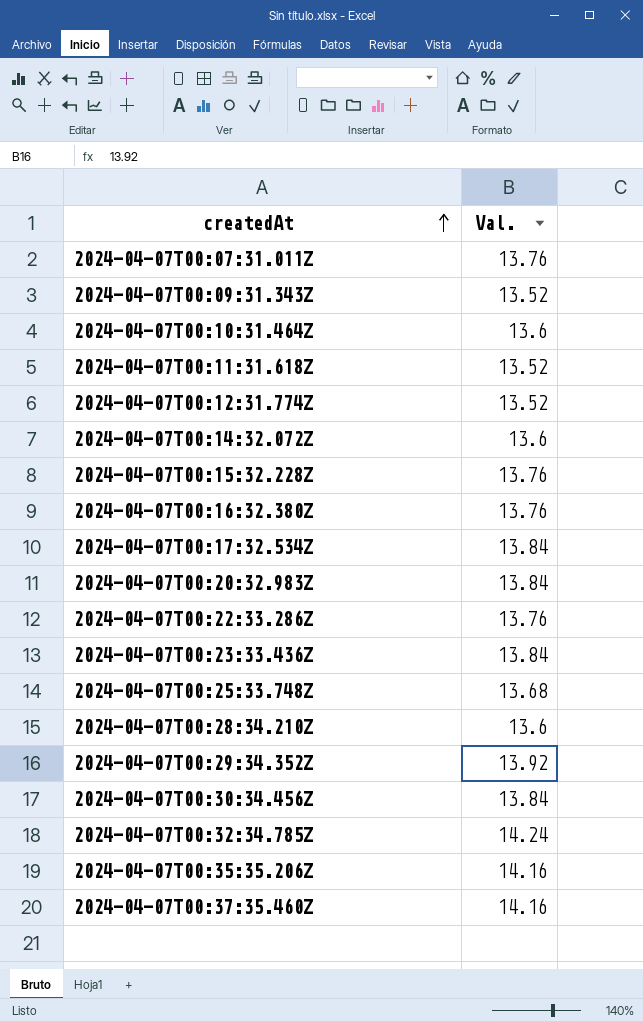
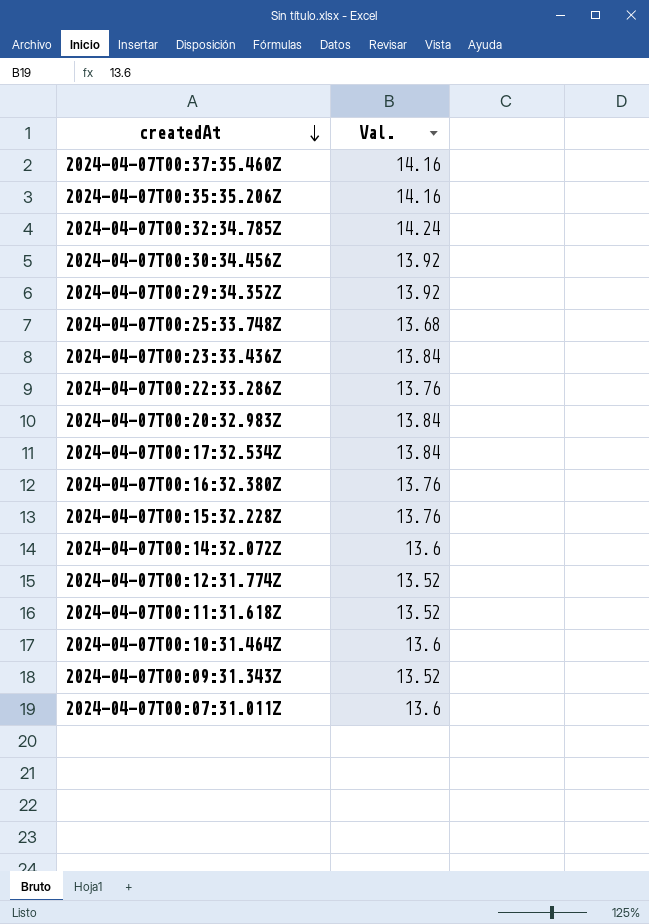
row order: createdAt ascending -> createdAt descending
row 2024-04-07T00:28:34.210Z: 13.6 -> none
2024-04-07T00:30:34.456Z | Val.: 13.84 -> 13.92
2024-04-07T00:07:31.011Z | Val.: 13.76 -> 13.6

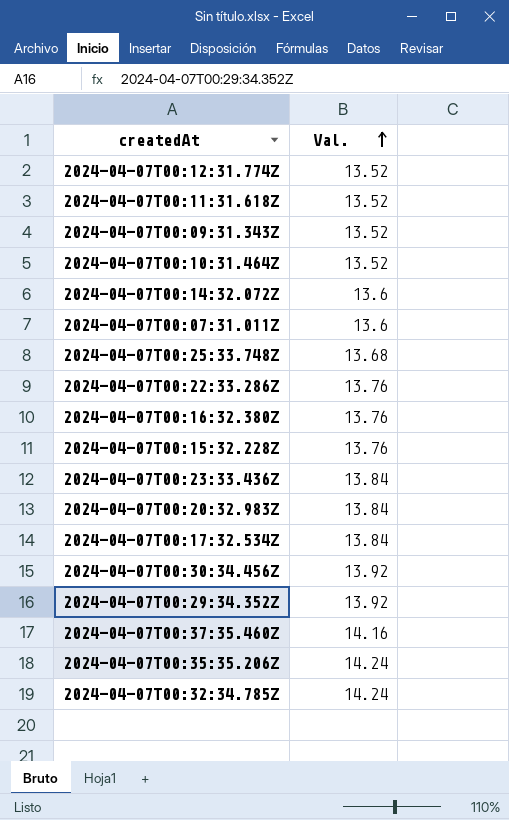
row order: createdAt descending -> Val. ascending
2024-04-07T00:10:31.464Z | Val.: 13.6 -> 13.52
2024-04-07T00:35:35.206Z | Val.: 14.16 -> 14.24

